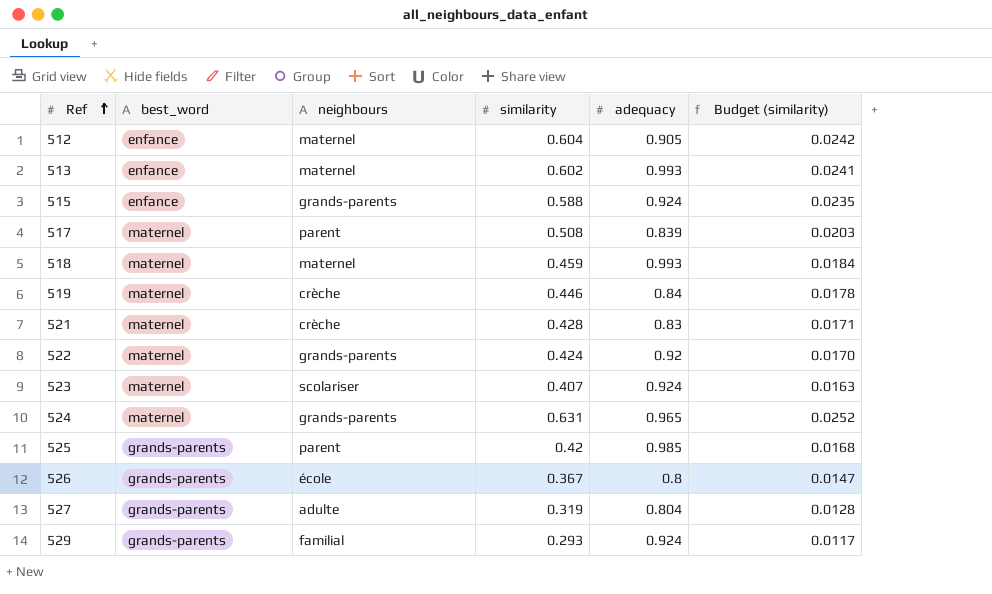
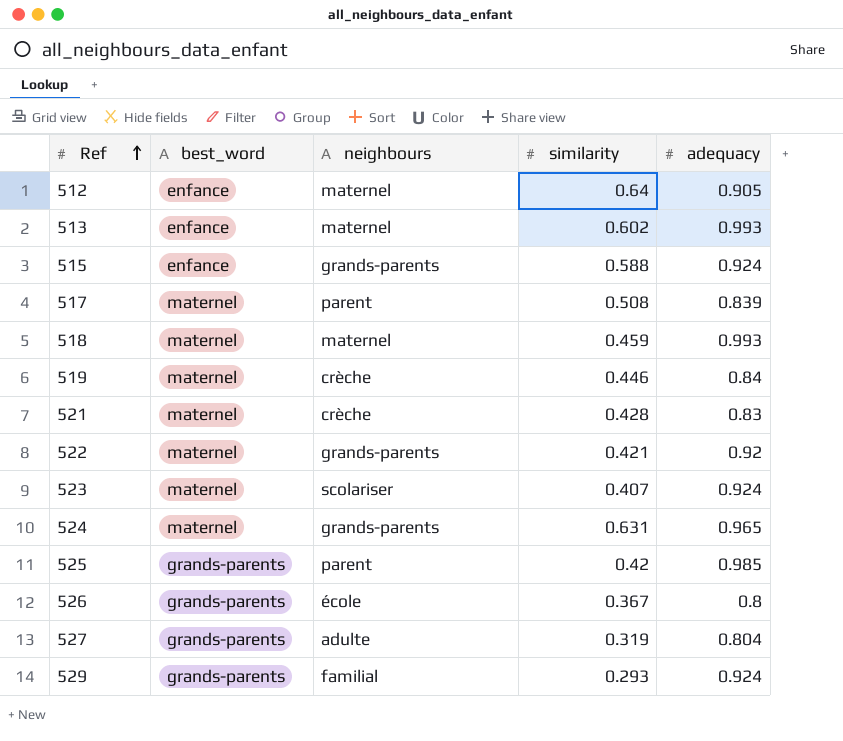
column Budget (similarity) | formula: [similarity] * 0.04 -> none
512 | similarity: 0.604 -> 0.64
522 | similarity: 0.424 -> 0.421

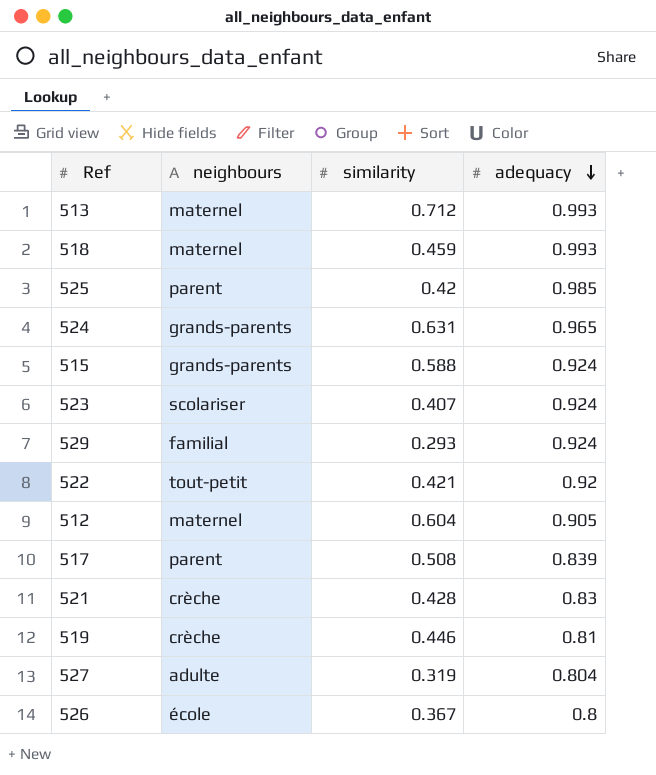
row order: Ref ascending -> adequacy descending
column best_word | position: 2 -> none
513 | similarity: 0.602 -> 0.712
522 | neighbours: grands-parents -> tout-petit
512 | similarity: 0.64 -> 0.604
519 | adequacy: 0.84 -> 0.81

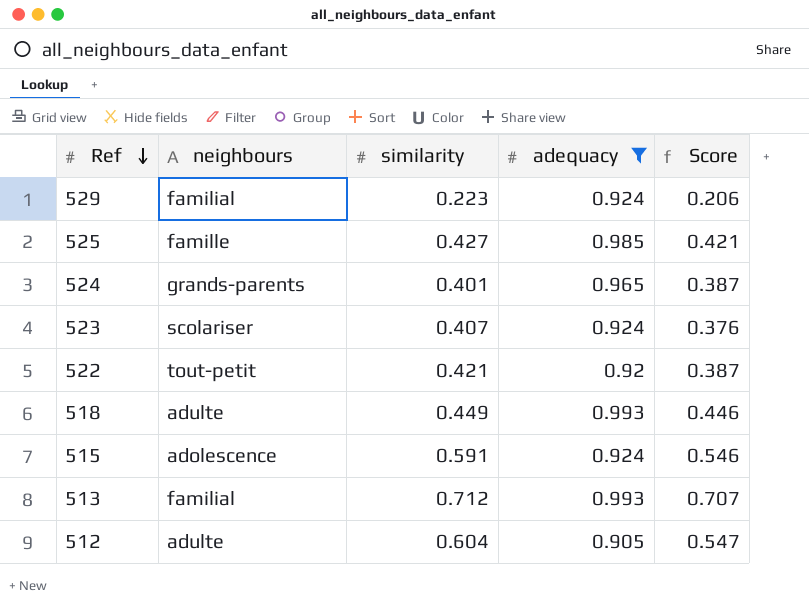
filter: none -> adequacy >= 0.905
row order: adequacy descending -> Ref descending
column Score | formula: none -> [similarity] * [adequacy]
529 | similarity: 0.293 -> 0.223
525 | neighbours: parent -> famille
525 | similarity: 0.42 -> 0.427
524 | similarity: 0.631 -> 0.401
518 | neighbours: maternel -> adulte
518 | similarity: 0.459 -> 0.449
515 | neighbours: grands-parents -> adolescence
515 | similarity: 0.588 -> 0.591
513 | neighbours: maternel -> familial
512 | neighbours: maternel -> adulte

